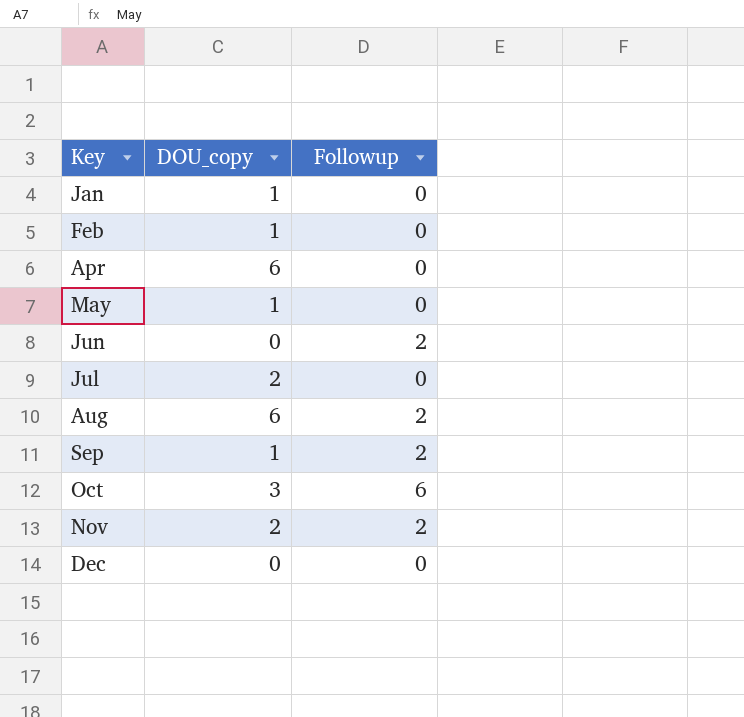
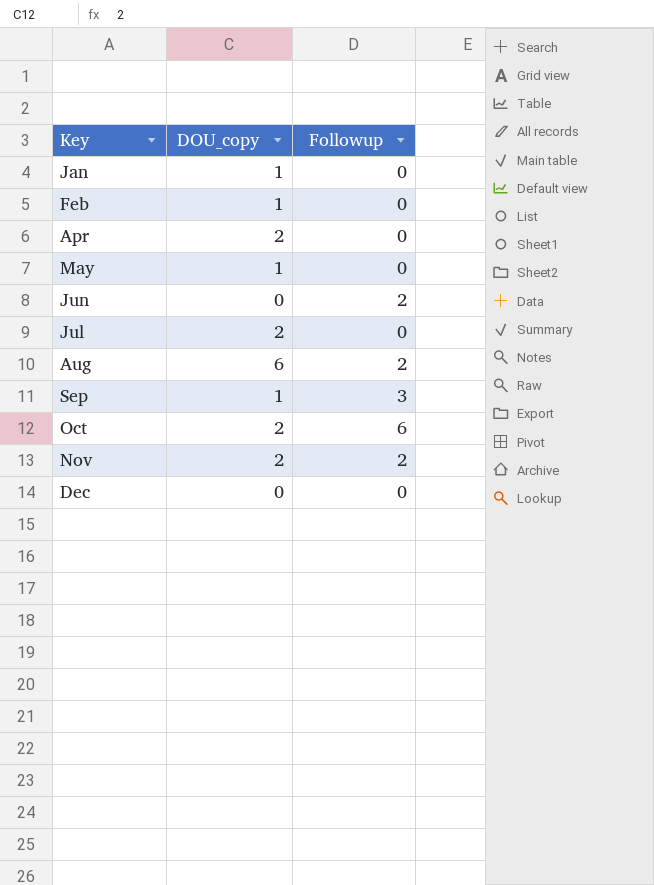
Apr | DOU_copy: 6 -> 2
Sep | Followup: 2 -> 3
Oct | DOU_copy: 3 -> 2

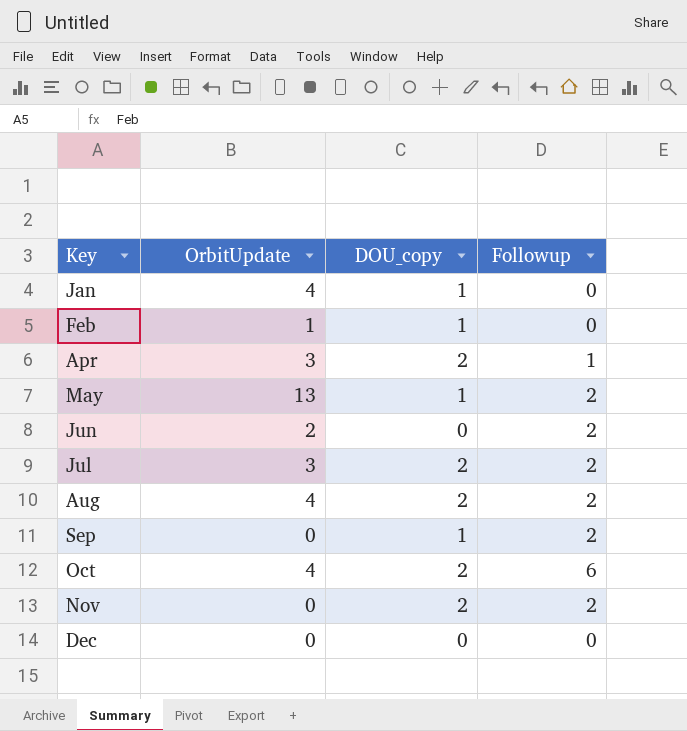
column OrbitUpdate | position: none -> 2
Apr | Followup: 0 -> 1
May | Followup: 0 -> 2
Jul | Followup: 0 -> 2
Aug | DOU_copy: 6 -> 2
Sep | Followup: 3 -> 2

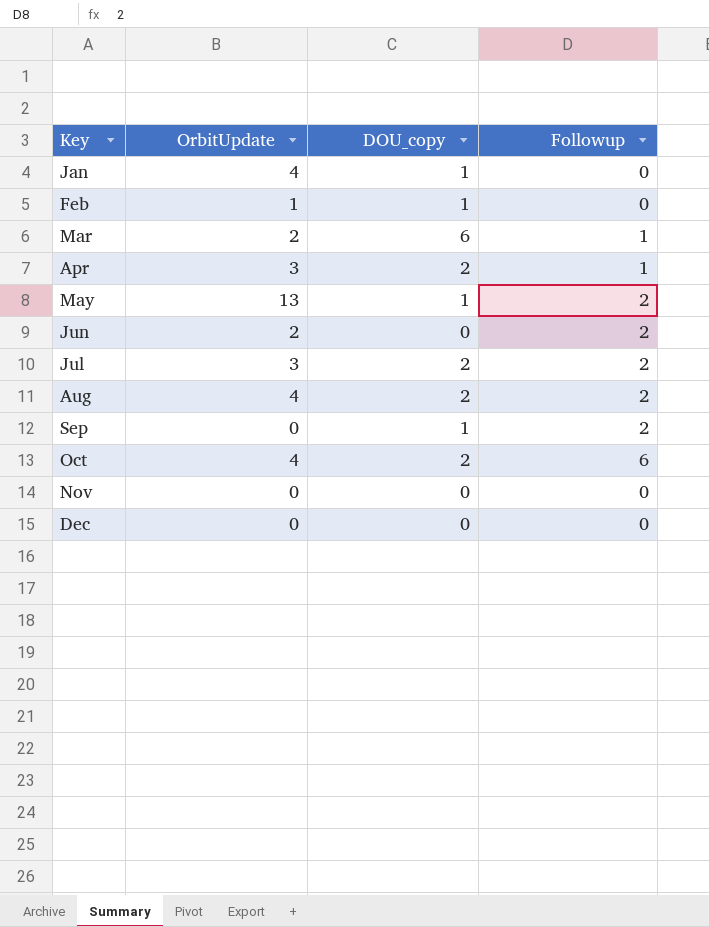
row Mar: none -> 2 | 6 | 1
Nov | DOU_copy: 2 -> 0
Nov | Followup: 2 -> 0

